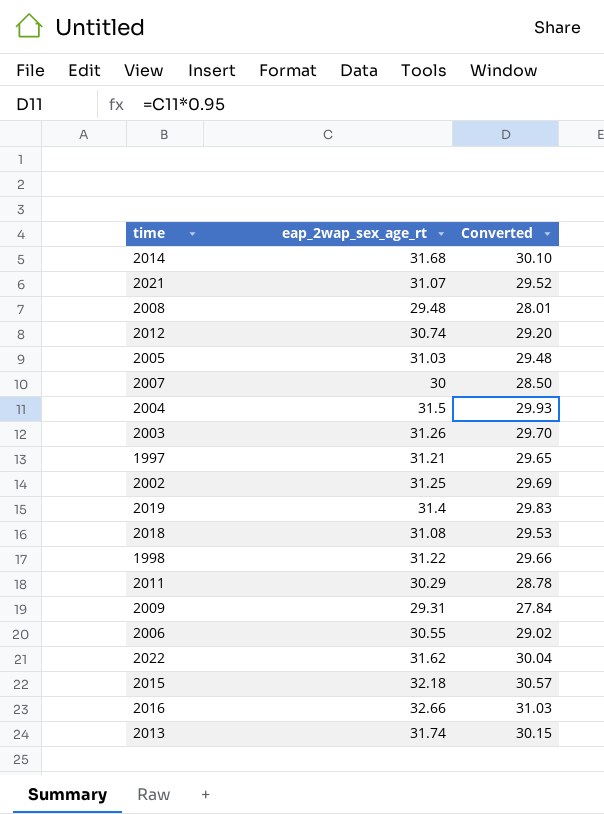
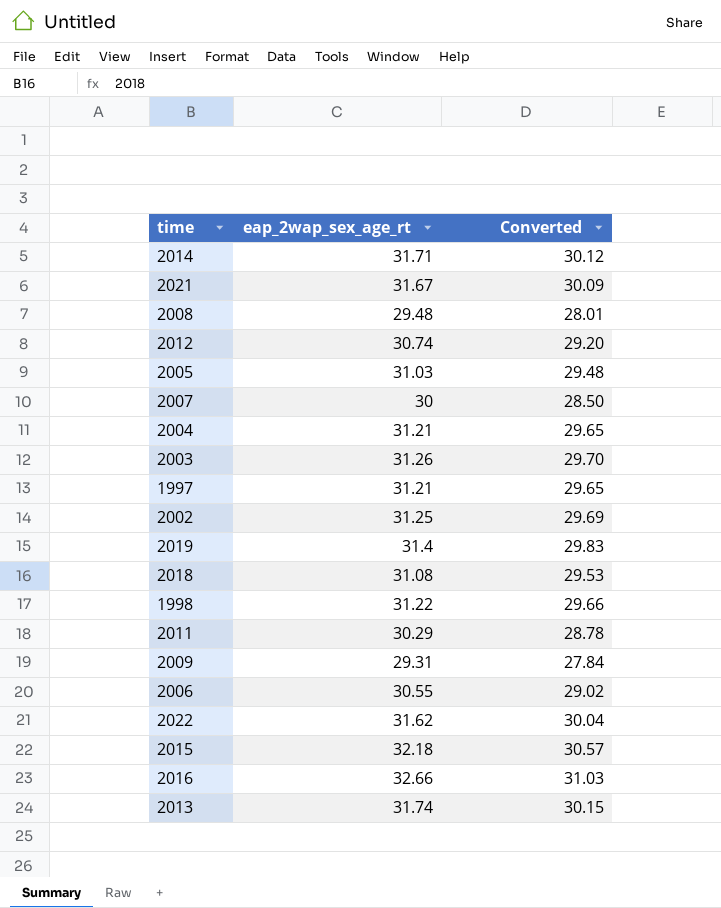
2014 | eap_2wap_sex_age_rt: 31.68 -> 31.71
2014 | Converted: 30.10 -> 30.12
2021 | eap_2wap_sex_age_rt: 31.07 -> 31.67
2021 | Converted: 29.52 -> 30.09
2004 | eap_2wap_sex_age_rt: 31.5 -> 31.21
2004 | Converted: 29.93 -> 29.65

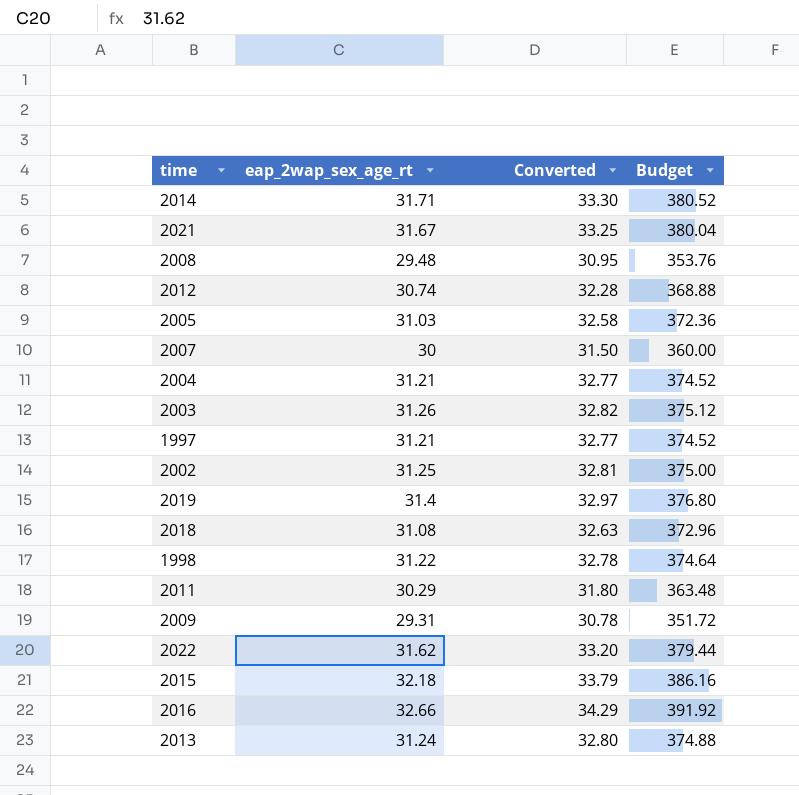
column Converted | formula: [eap_2wap_sex_age_rt] * 0.95 -> [eap_2wap_sex_age_rt] * 1.05
column Budget | formula: none -> [eap_2wap_sex_age_rt] * 12
row 2006: 30.55 | 29.02 -> none
2013 | eap_2wap_sex_age_rt: 31.74 -> 31.24

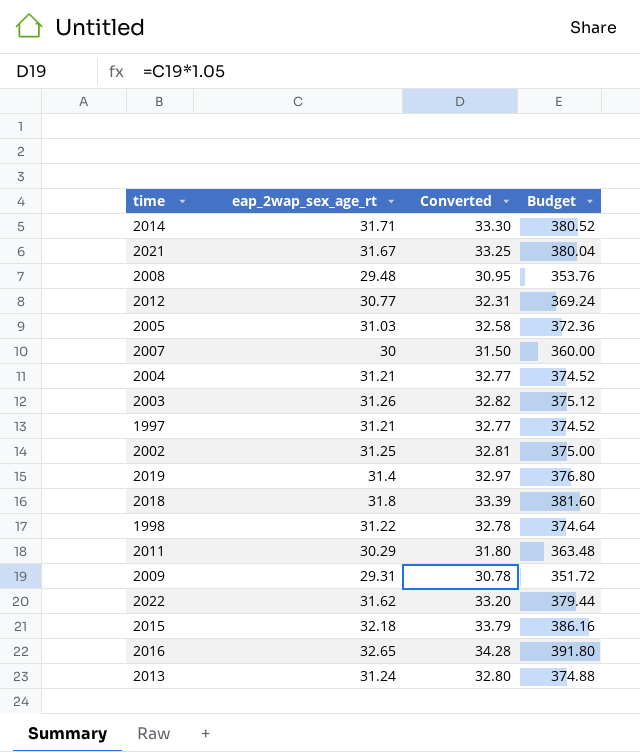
2012 | eap_2wap_sex_age_rt: 30.74 -> 30.77
2012 | Converted: 32.28 -> 32.31
2012 | Budget: 368.88 -> 369.24
2018 | eap_2wap_sex_age_rt: 31.08 -> 31.8
2018 | Converted: 32.63 -> 33.39
2018 | Budget: 372.96 -> 381.60
2016 | eap_2wap_sex_age_rt: 32.66 -> 32.65
2016 | Converted: 34.29 -> 34.28
2016 | Budget: 391.92 -> 391.80

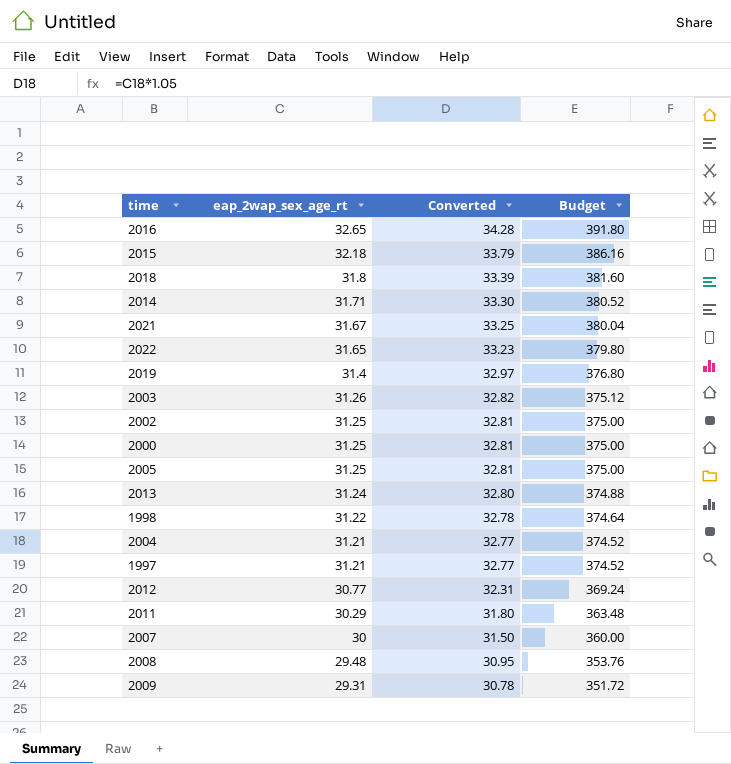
row order: none -> eap_2wap_sex_age_rt descending
2022 | eap_2wap_sex_age_rt: 31.62 -> 31.65
2022 | Converted: 33.20 -> 33.23
2022 | Budget: 379.44 -> 379.80
row 2000: none -> 31.25 | 32.81 | 375.00
2005 | eap_2wap_sex_age_rt: 31.03 -> 31.25
2005 | Converted: 32.58 -> 32.81
2005 | Budget: 372.36 -> 375.00

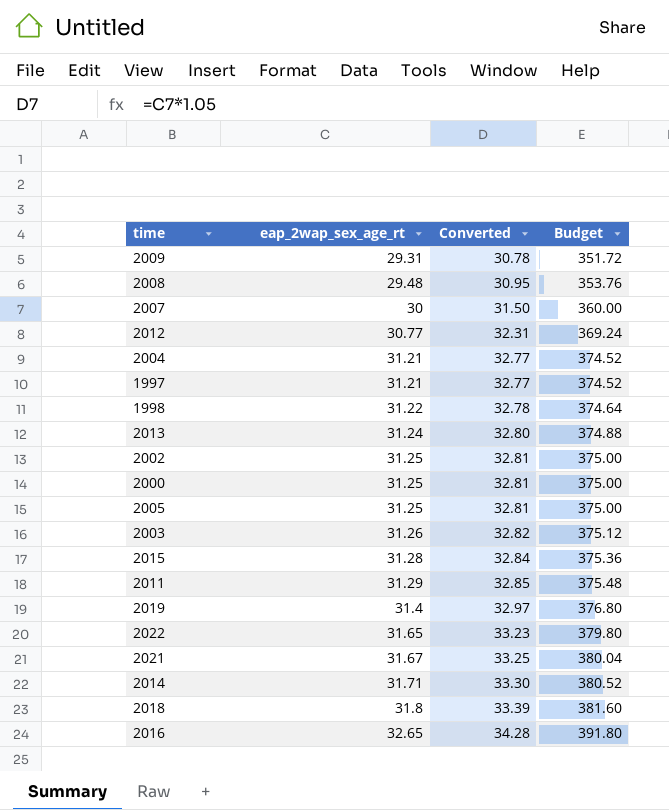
row order: eap_2wap_sex_age_rt descending -> eap_2wap_sex_age_rt ascending
2015 | eap_2wap_sex_age_rt: 32.18 -> 31.28
2015 | Converted: 33.79 -> 32.84
2015 | Budget: 386.16 -> 375.36
2011 | eap_2wap_sex_age_rt: 30.29 -> 31.29
2011 | Converted: 31.80 -> 32.85
2011 | Budget: 363.48 -> 375.48

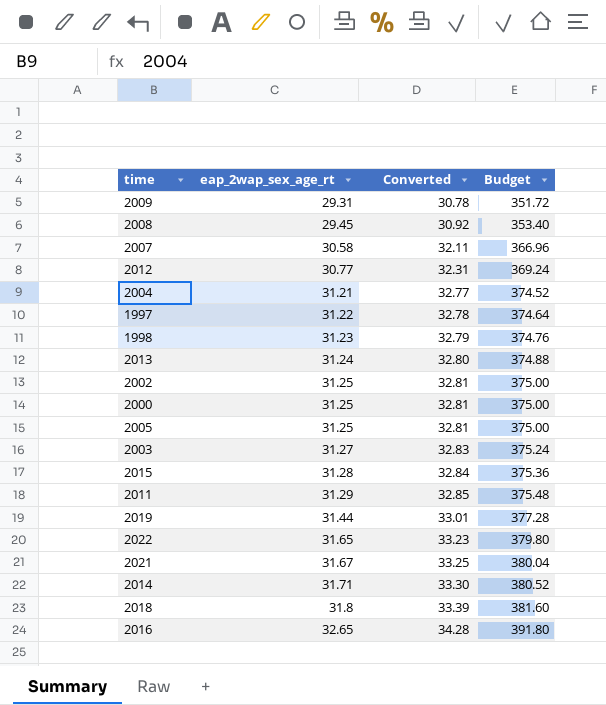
2008 | eap_2wap_sex_age_rt: 29.48 -> 29.45
2008 | Converted: 30.95 -> 30.92
2008 | Budget: 353.76 -> 353.40
2007 | eap_2wap_sex_age_rt: 30 -> 30.58
2007 | Converted: 31.50 -> 32.11
2007 | Budget: 360.00 -> 366.96
1997 | eap_2wap_sex_age_rt: 31.21 -> 31.22
1997 | Converted: 32.77 -> 32.78
1997 | Budget: 374.52 -> 374.64
1998 | eap_2wap_sex_age_rt: 31.22 -> 31.23
1998 | Converted: 32.78 -> 32.79
1998 | Budget: 374.64 -> 374.76
2003 | eap_2wap_sex_age_rt: 31.26 -> 31.27
2003 | Converted: 32.82 -> 32.83
2003 | Budget: 375.12 -> 375.24
2019 | eap_2wap_sex_age_rt: 31.4 -> 31.44
2019 | Converted: 32.97 -> 33.01
2019 | Budget: 376.80 -> 377.28

